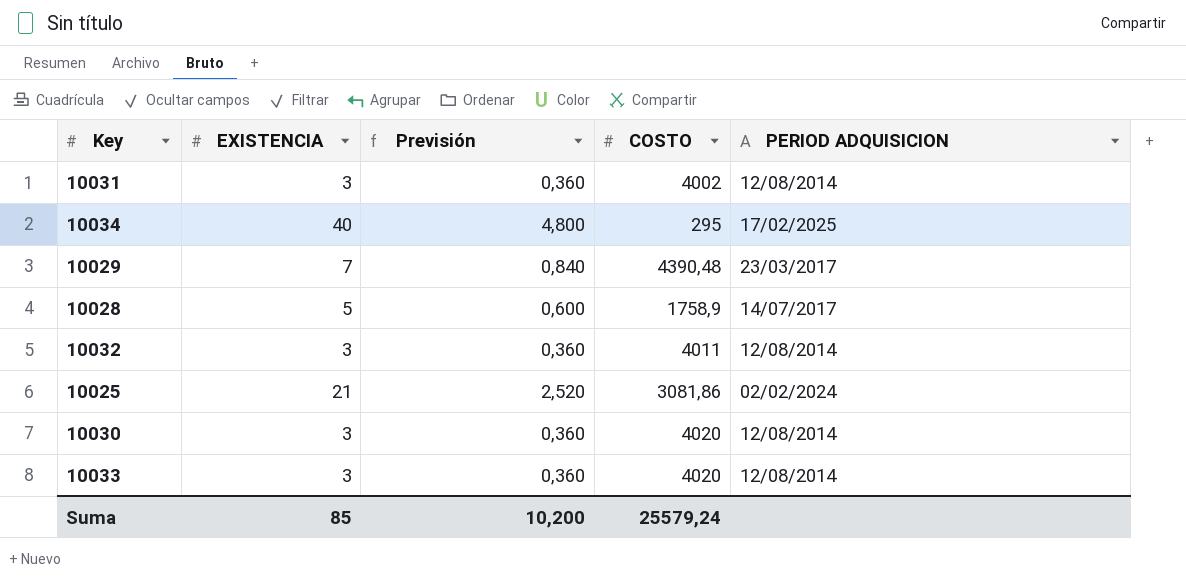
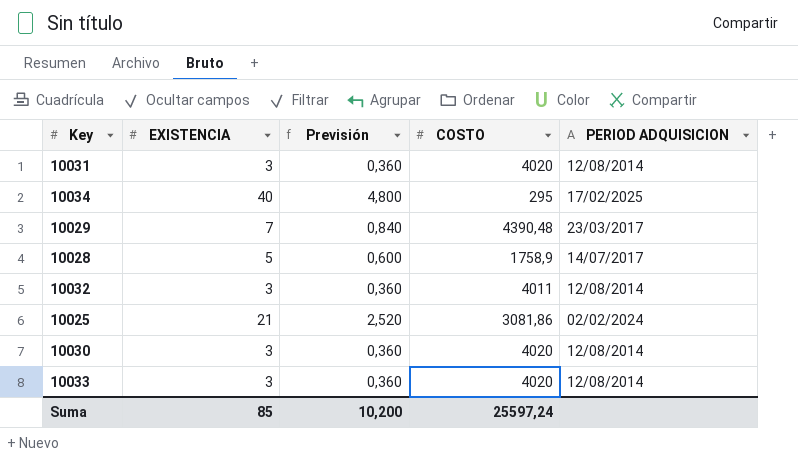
10031 | COSTO: 4002 -> 4020
Suma | COSTO: 25579,24 -> 25597,24

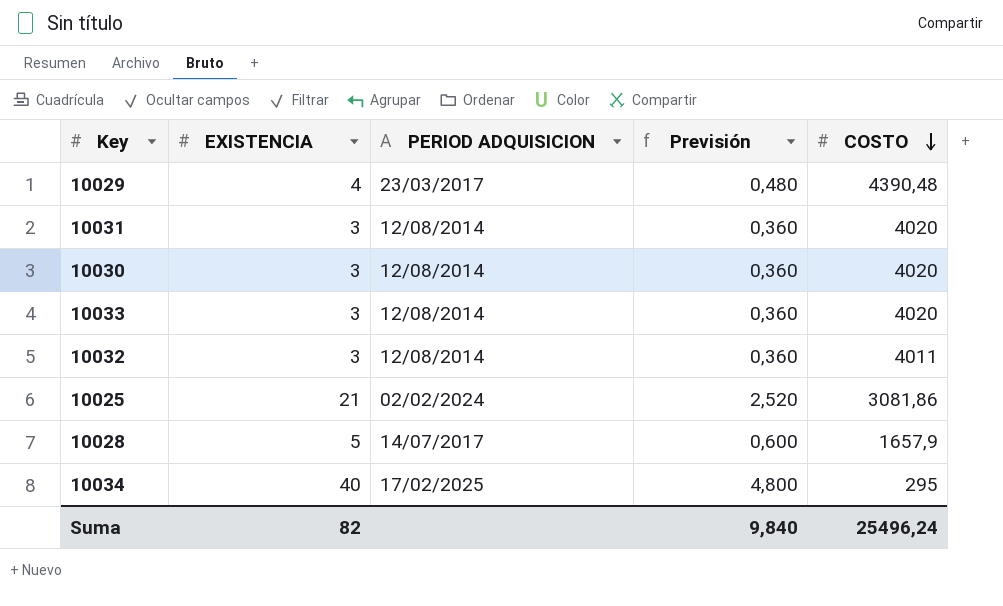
row order: none -> COSTO descending
column PERIOD ADQUISICION | position: 5 -> 3
10029 | EXISTENCIA: 7 -> 4
10029 | Previsión: 0,840 -> 0,480
10028 | COSTO: 1758,9 -> 1657,9
Suma | EXISTENCIA: 85 -> 82
Suma | Previsión: 10,200 -> 9,840
Suma | COSTO: 25597,24 -> 25496,24

